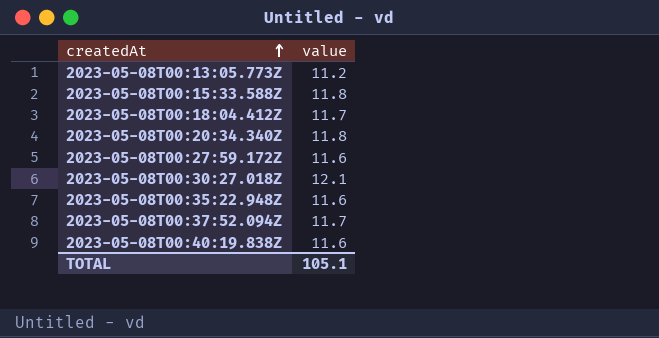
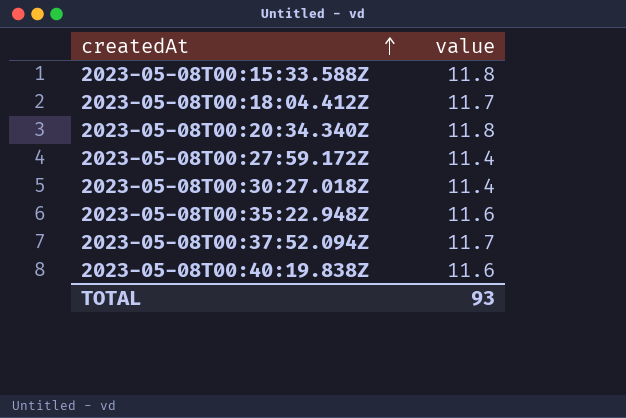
row 2023-05-08T00:13:05.773Z: 11.2 -> none
2023-05-08T00:27:59.172Z | value: 11.6 -> 11.4
2023-05-08T00:30:27.018Z | value: 12.1 -> 11.4
TOTAL | value: 105.1 -> 93

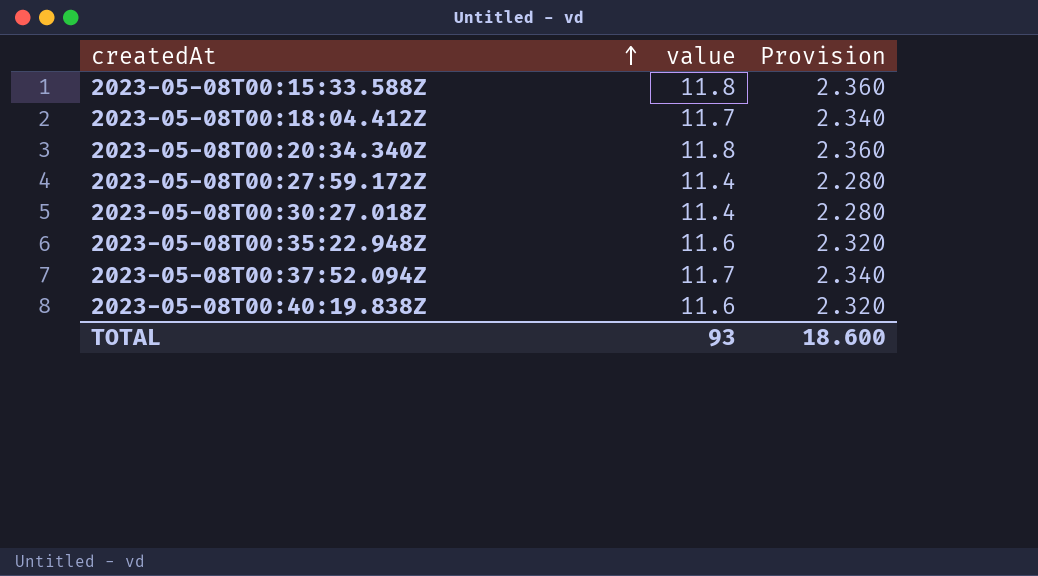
column Provision | formula: none -> [value] * 0.2

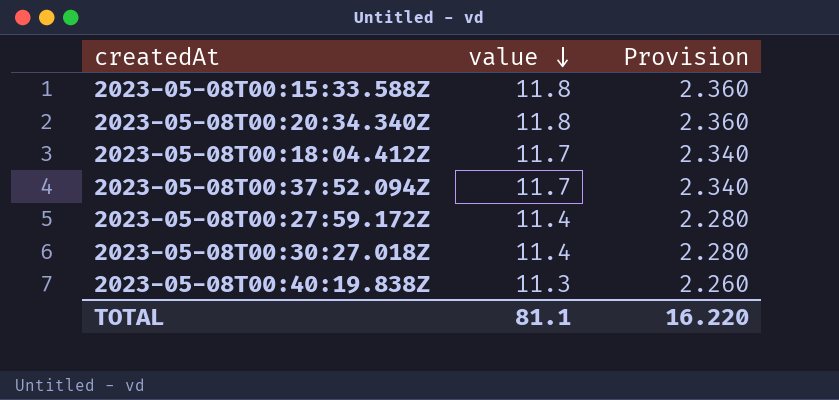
row order: createdAt ascending -> value descending
row 2023-05-08T00:35:22.948Z: 11.6 | 2.320 -> none
2023-05-08T00:40:19.838Z | value: 11.6 -> 11.3
2023-05-08T00:40:19.838Z | Provision: 2.320 -> 2.260
TOTAL | value: 93 -> 81.1
TOTAL | Provision: 18.600 -> 16.220

